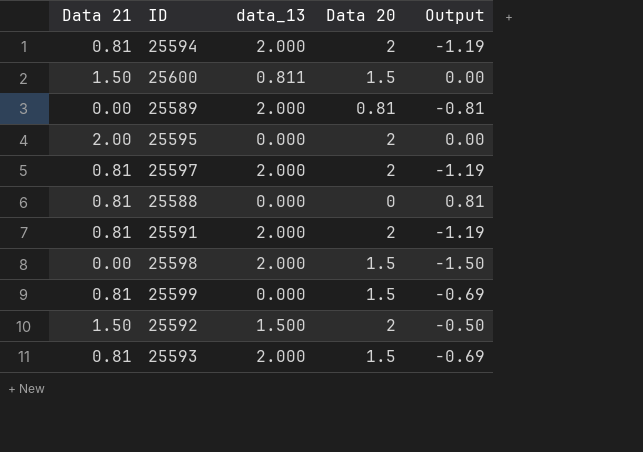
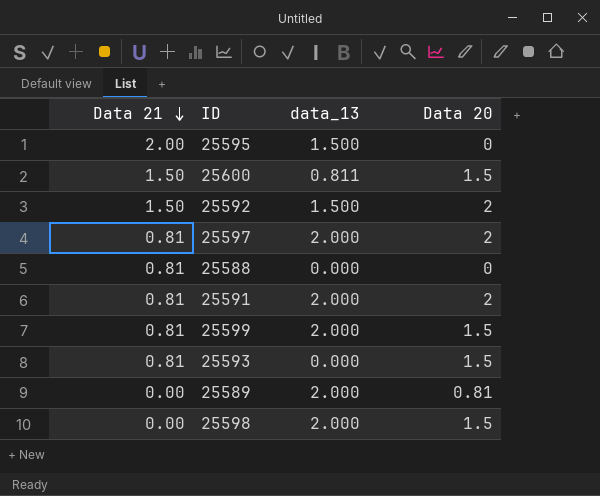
row order: none -> Data 21 descending
column Output | formula: [Data 21] - [Data 20] -> none
row 25594: 0.81 | 2.000 | 2 | -1.19 -> none
25595 | data_13: 0.000 -> 1.500
25595 | Data 20: 2 -> 0
25599 | data_13: 0.000 -> 2.000
25593 | data_13: 2.000 -> 0.000

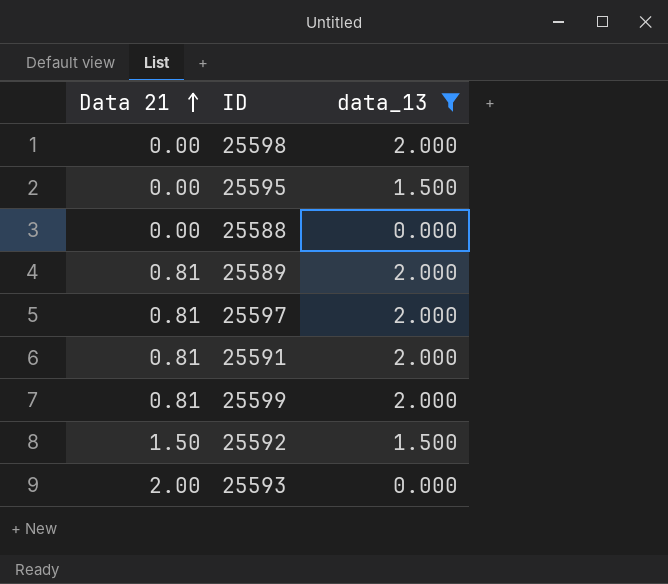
filter: none -> data_13 != 0.811
row order: Data 21 descending -> Data 21 ascending
column Data 20 | position: 4 -> none
25595 | Data 21: 2.00 -> 0.00
25588 | Data 21: 0.81 -> 0.00
25589 | Data 21: 0.00 -> 0.81
25593 | Data 21: 0.81 -> 2.00

